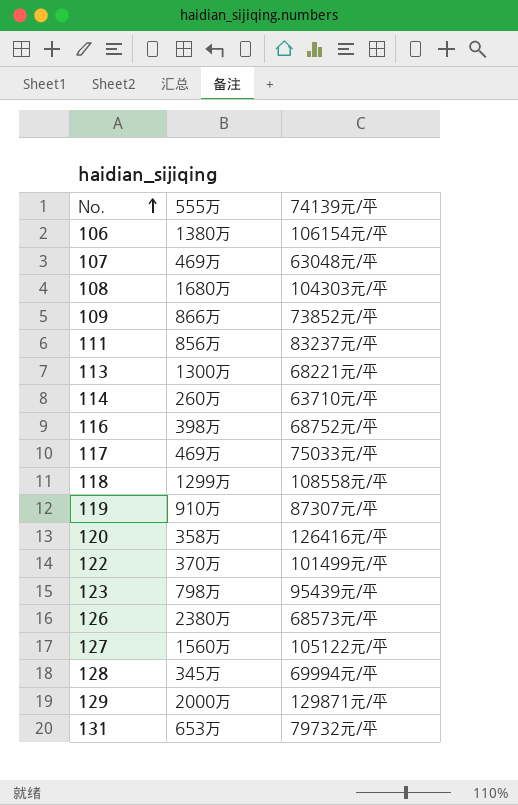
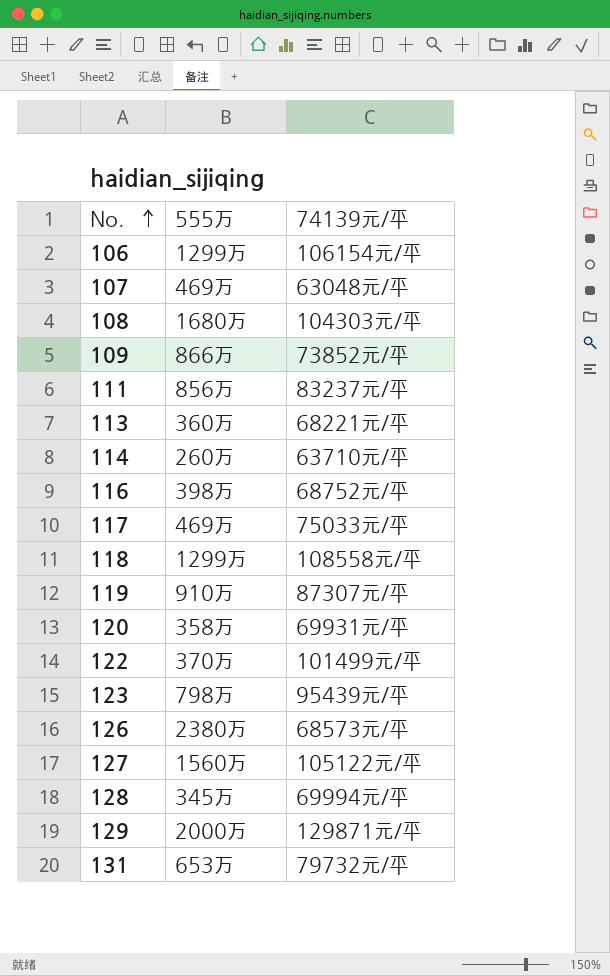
106 | 555万: 1380万 -> 1299万
113 | 555万: 1300万 -> 360万
120 | 74139元/平: 126416元/平 -> 69931元/平

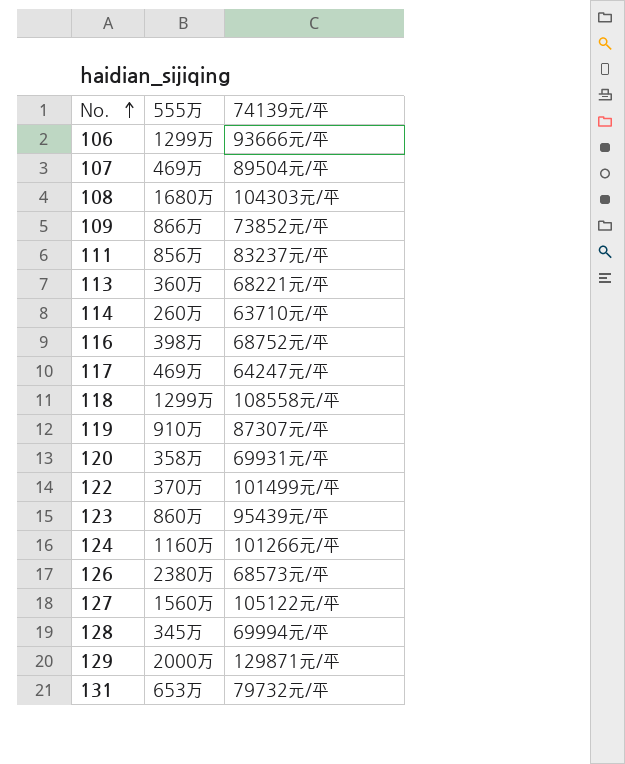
106 | 74139元/平: 106154元/平 -> 93666元/平
107 | 74139元/平: 63048元/平 -> 89504元/平
117 | 74139元/平: 75033元/平 -> 64247元/平
123 | 555万: 798万 -> 860万
row 124: none -> 1160万 | 101266元/平

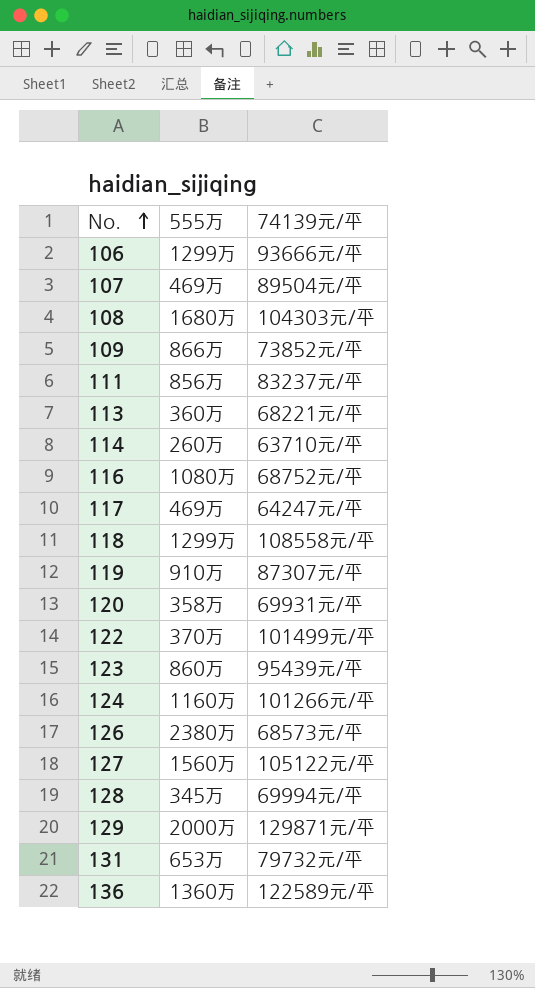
116 | 555万: 398万 -> 1080万
row 136: none -> 1360万 | 122589元/平

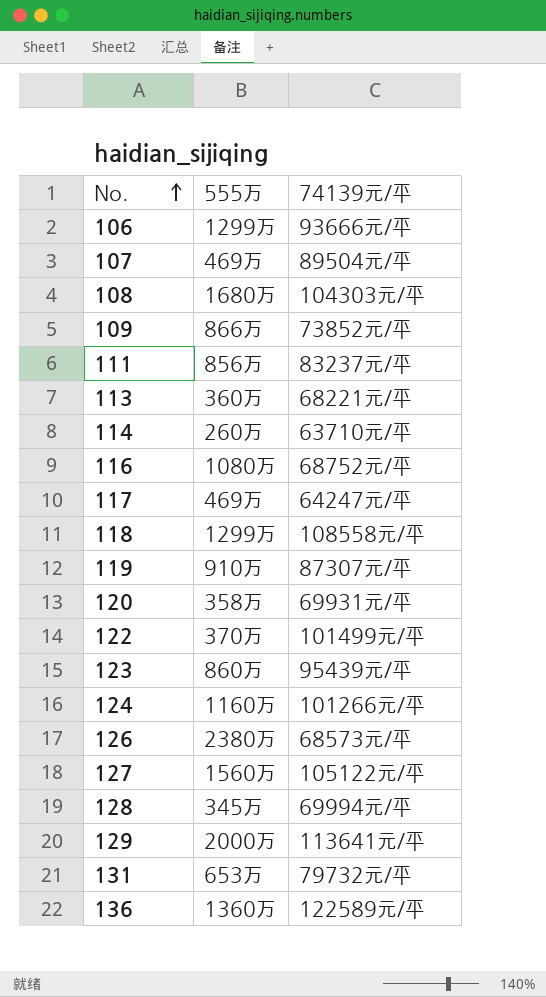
129 | 74139元/平: 129871元/平 -> 113641元/平

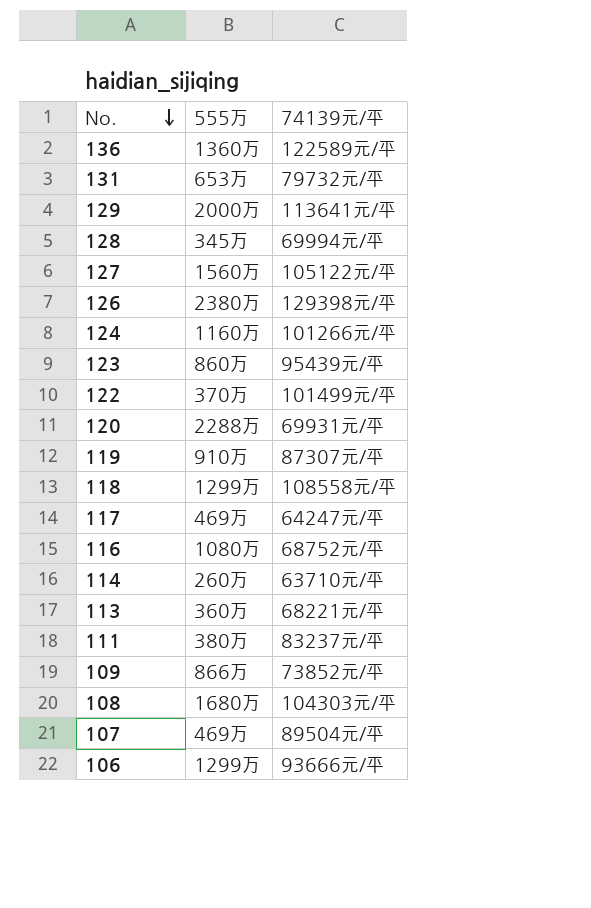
row order: No. ascending -> No. descending
126 | 74139元/平: 68573元/平 -> 129398元/平
120 | 555万: 358万 -> 2288万
111 | 555万: 856万 -> 380万

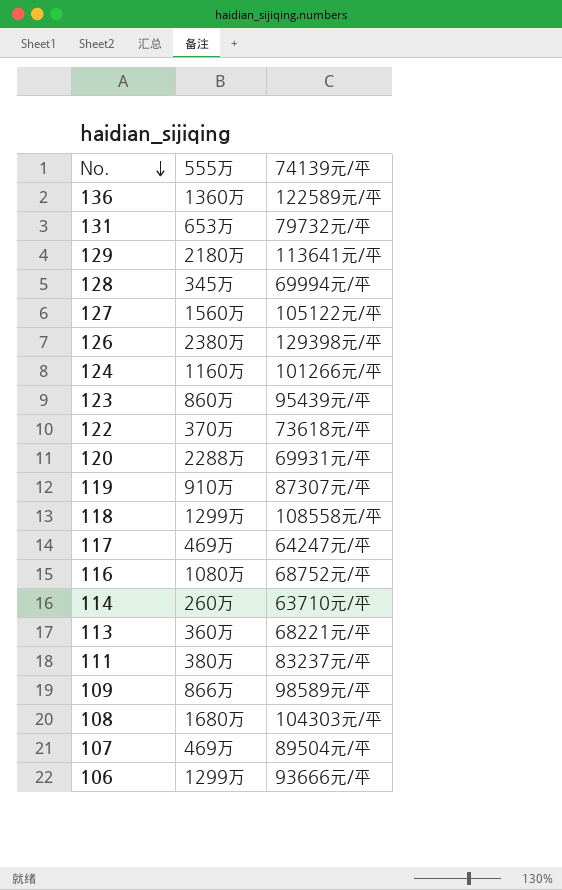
129 | 555万: 2000万 -> 2180万
122 | 74139元/平: 101499元/平 -> 73618元/平
109 | 74139元/平: 73852元/平 -> 98589元/平

